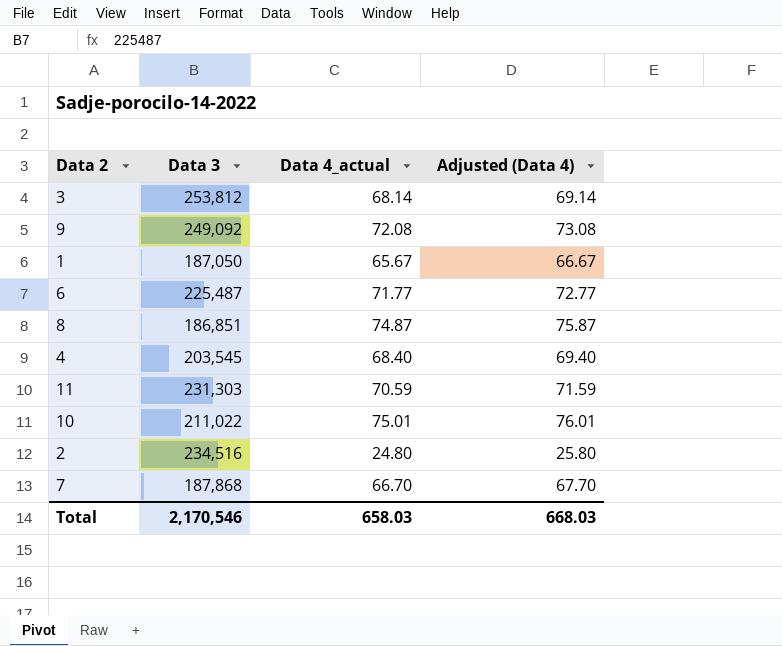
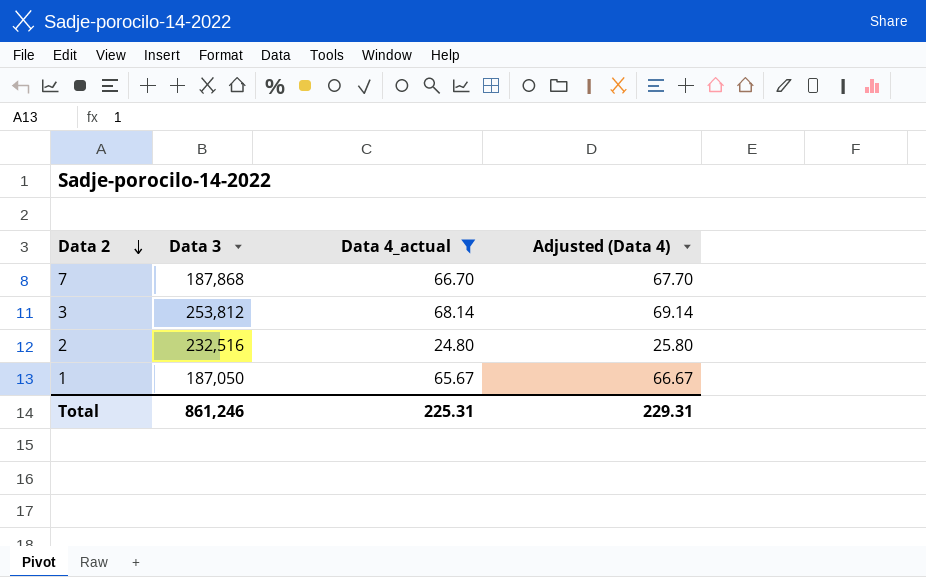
filter: none -> Data 4_actual <= 68.14
row order: none -> Data 2 descending
2 | Data 3: 234,516 -> 232,516
Total | Data 3: 2,170,546 -> 861,246
Total | Data 4_actual: 658.03 -> 225.31
Total | Adjusted (Data 4): 668.03 -> 229.31

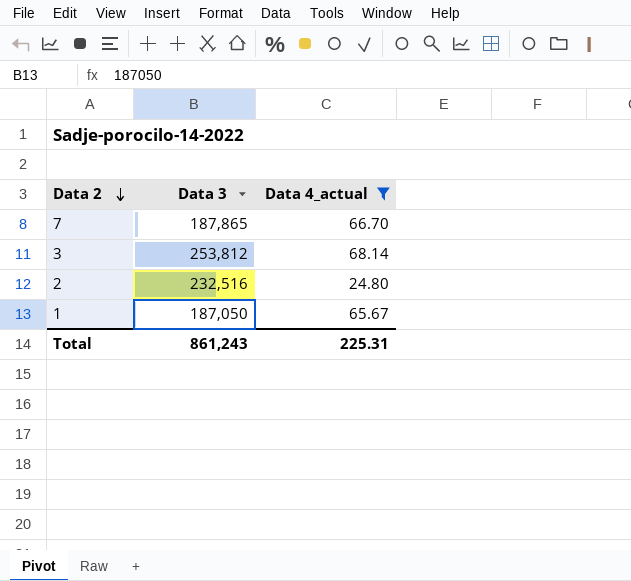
column Adjusted (Data 4) | formula: [Data 4_actual] + 1 -> none
7 | Data 3: 187,868 -> 187,865
Total | Data 3: 861,246 -> 861,243

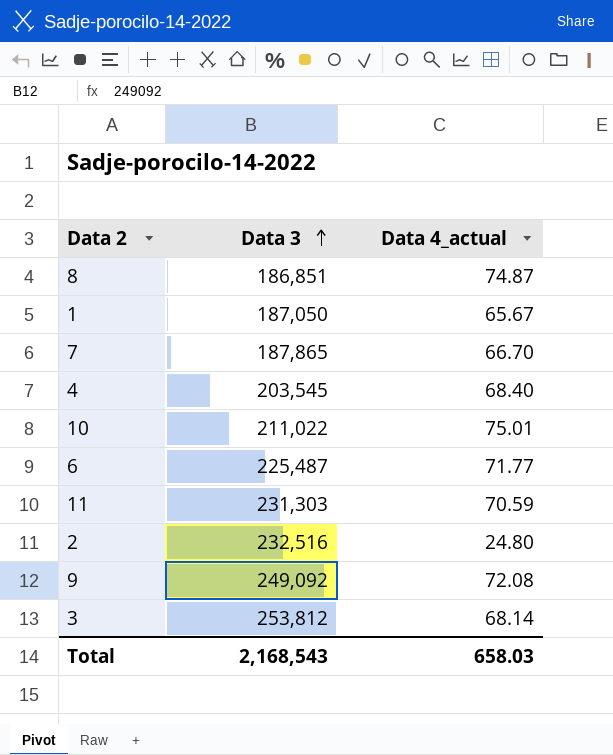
filter: Data 4_actual <= 68.14 -> none
row order: Data 2 descending -> Data 3 ascending
Total | Data 3: 861,243 -> 2,168,543
Total | Data 4_actual: 225.31 -> 658.03

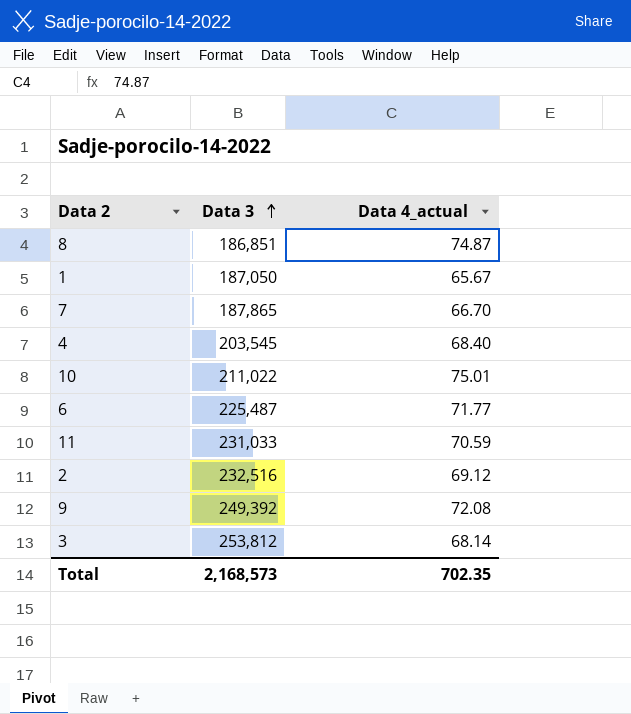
11 | Data 3: 231,303 -> 231,033
2 | Data 4_actual: 24.80 -> 69.12
9 | Data 3: 249,092 -> 249,392
Total | Data 3: 2,168,543 -> 2,168,573
Total | Data 4_actual: 658.03 -> 702.35

